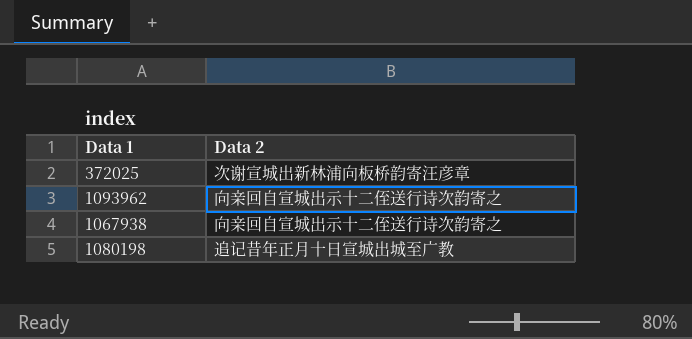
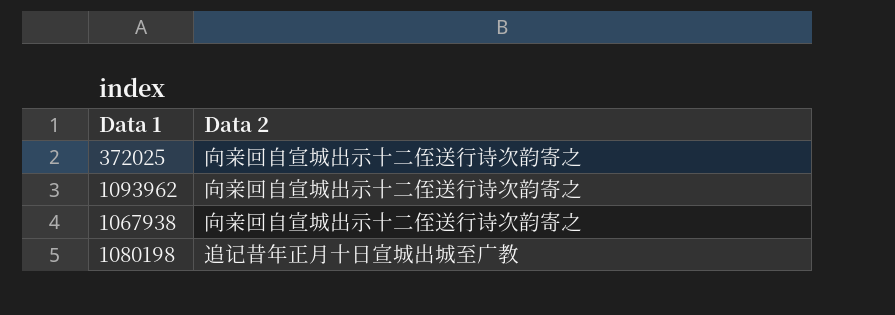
372025 | Data 2: 次谢宣城出新林浦向板桥韵寄汪彦章 -> 向亲回自宣城出示十二侄送行诗次韵寄之

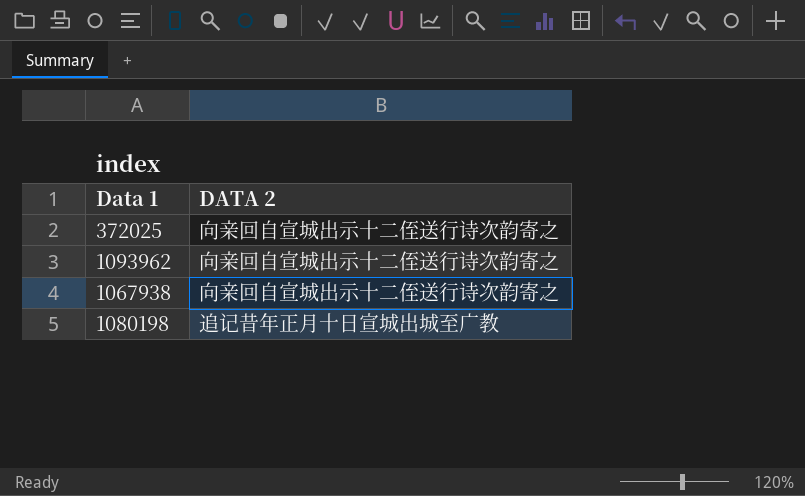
column name: Data 2 -> DATA 2

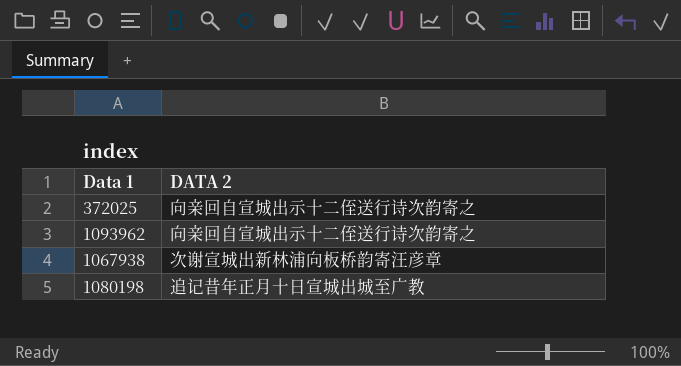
1067938 | DATA 2: 向亲回自宣城出示十二侄送行诗次韵寄之 -> 次谢宣城出新林浦向板桥韵寄汪彦章

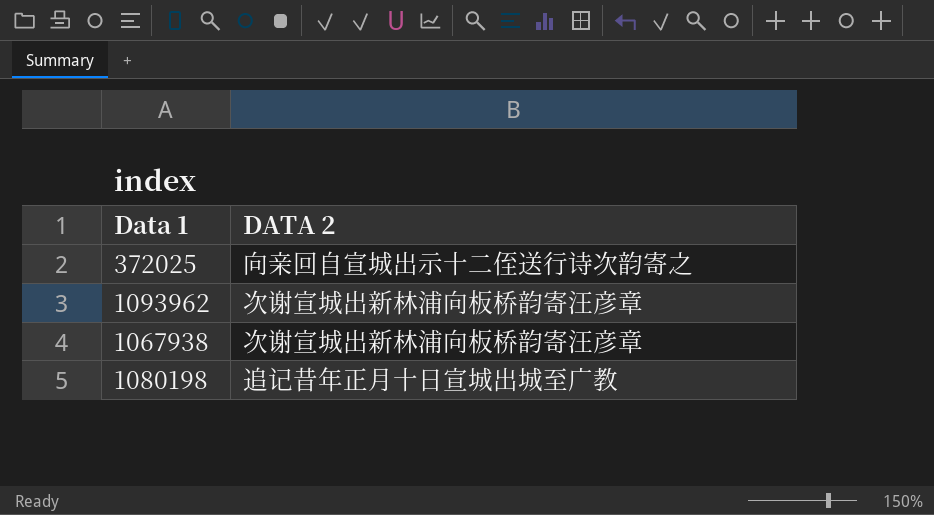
1093962 | DATA 2: 向亲回自宣城出示十二侄送行诗次韵寄之 -> 次谢宣城出新林浦向板桥韵寄汪彦章

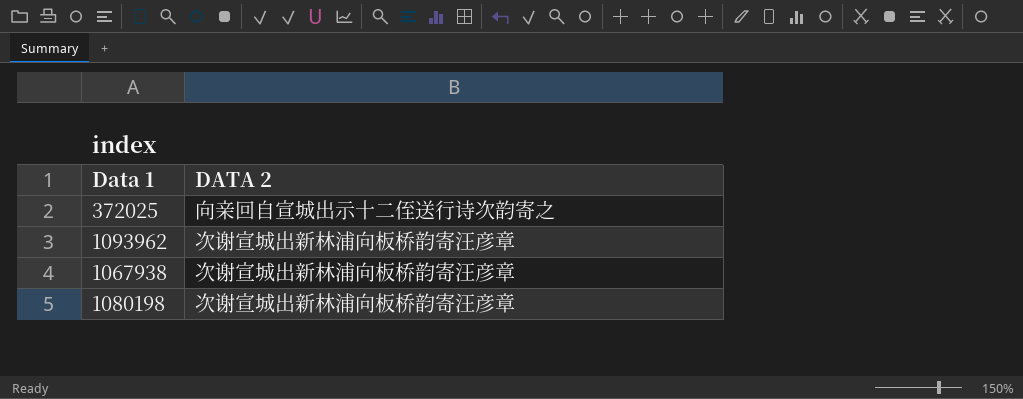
1080198 | DATA 2: 追记昔年正月十日宣城出城至广教 -> 次谢宣城出新林浦向板桥韵寄汪彦章

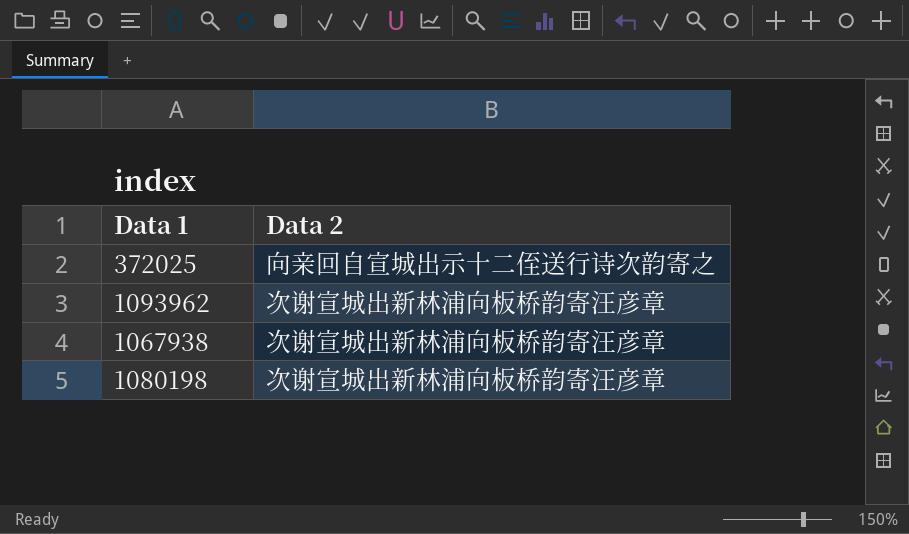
column name: DATA 2 -> Data 2

